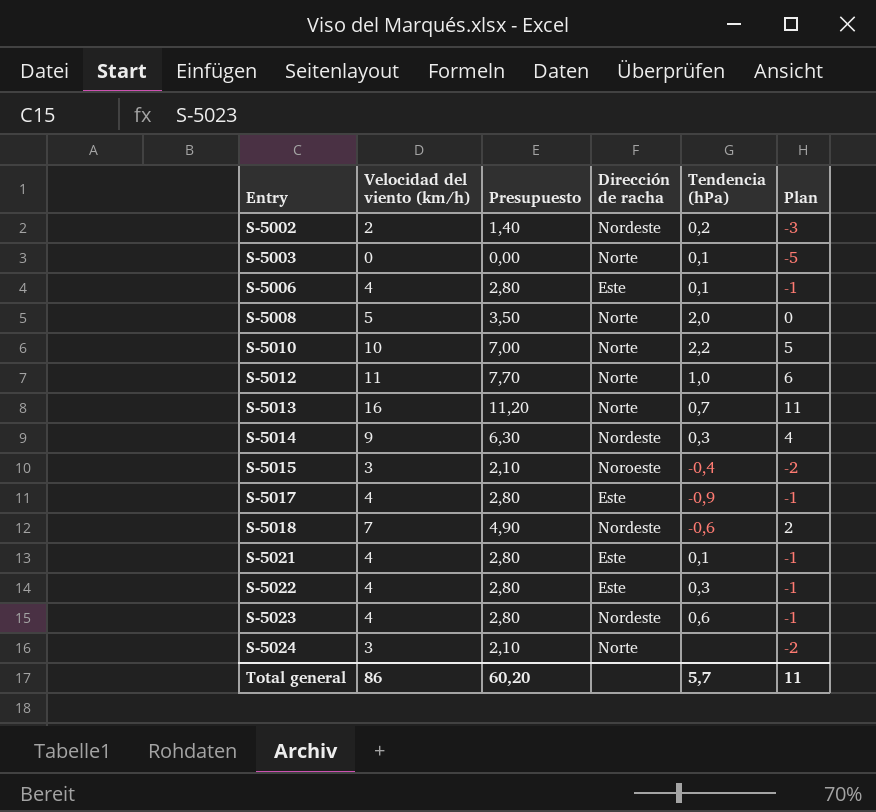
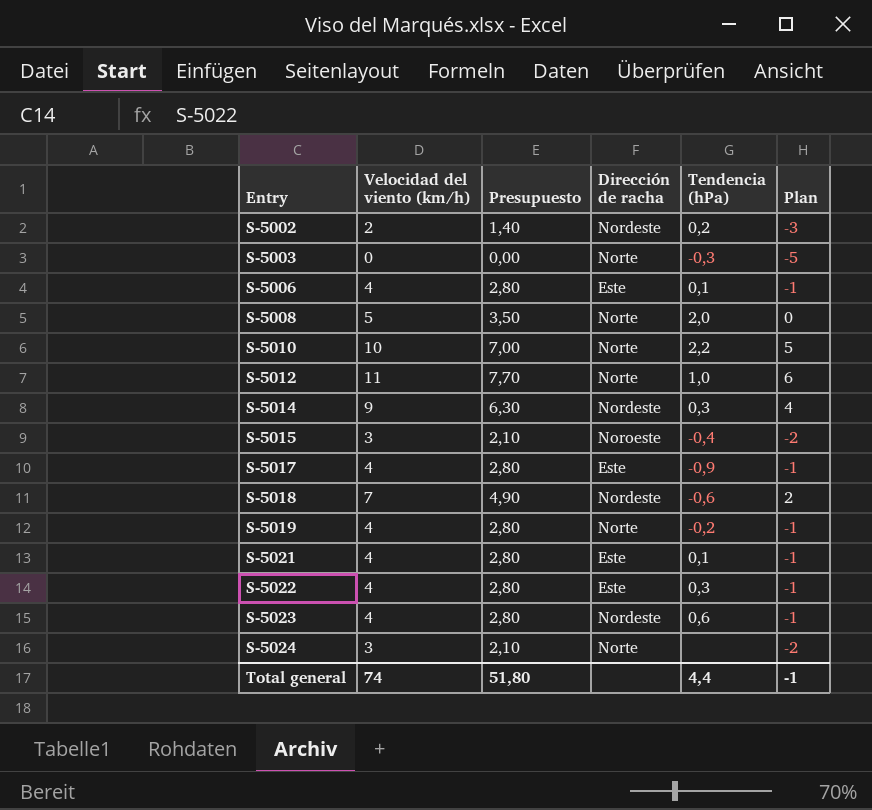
row S-5013: 16 | 11,20 | Norte | 0,7 | 11 -> none
S-5003 | Tendencia (hPa): 0,1 -> -0,3
row S-5019: none -> 4 | 2,80 | Norte | -0,2 | -1
Total general | Velocidad del viento (km/h): 86 -> 74
Total general | Presupuesto: 60,20 -> 51,80
Total general | Tendencia (hPa): 5,7 -> 4,4
Total general | Plan: 11 -> -1

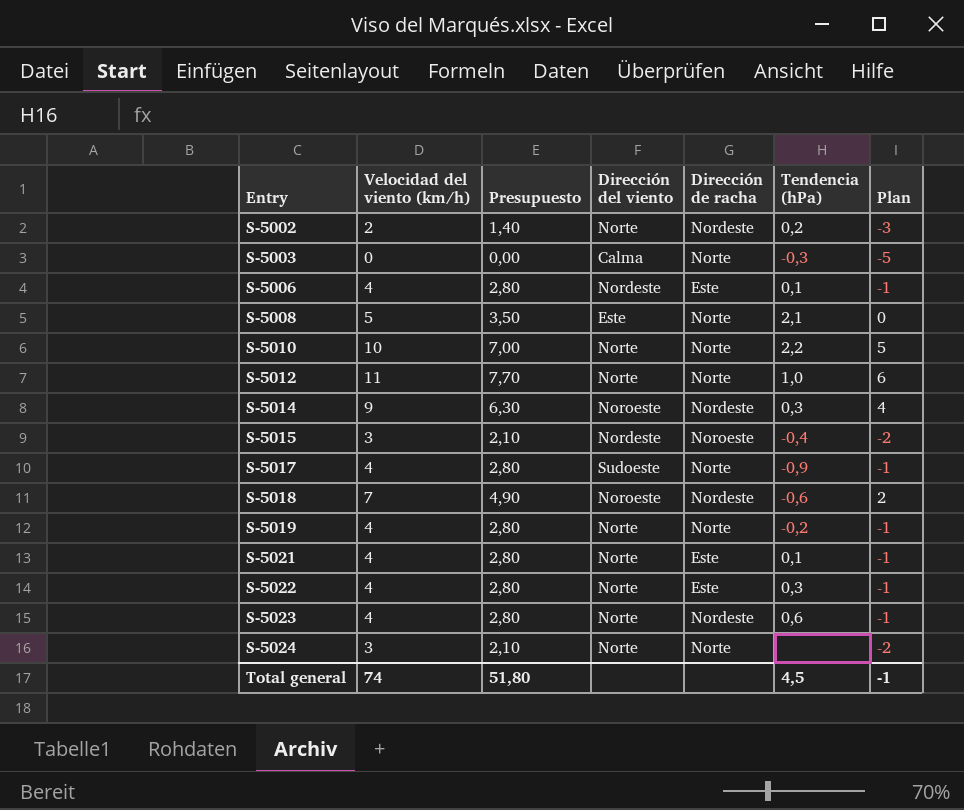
column Dirección del viento | position: none -> 4
S-5008 | Tendencia (hPa): 2,0 -> 2,1
S-5017 | Dirección de racha: Este -> Norte
Total general | Tendencia (hPa): 4,4 -> 4,5

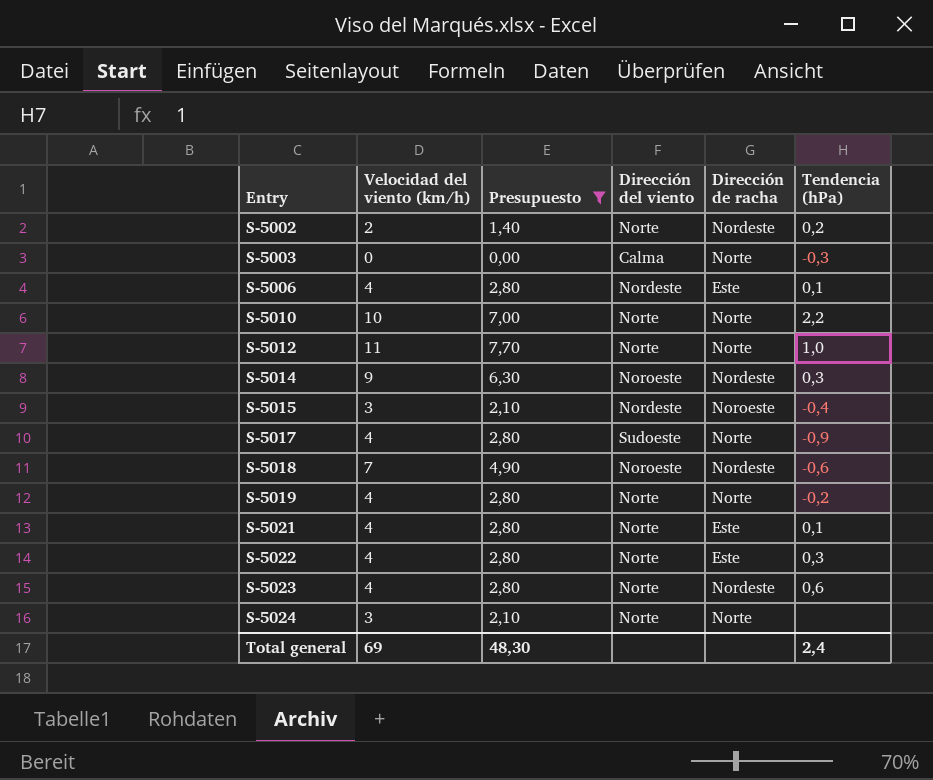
filter: none -> Presupuesto != 3,50
column Plan | formula: [Velocidad del viento (km/h)] - 5 -> none
Total general | Velocidad del viento (km/h): 74 -> 69
Total general | Presupuesto: 51,80 -> 48,30
Total general | Tendencia (hPa): 4,5 -> 2,4

